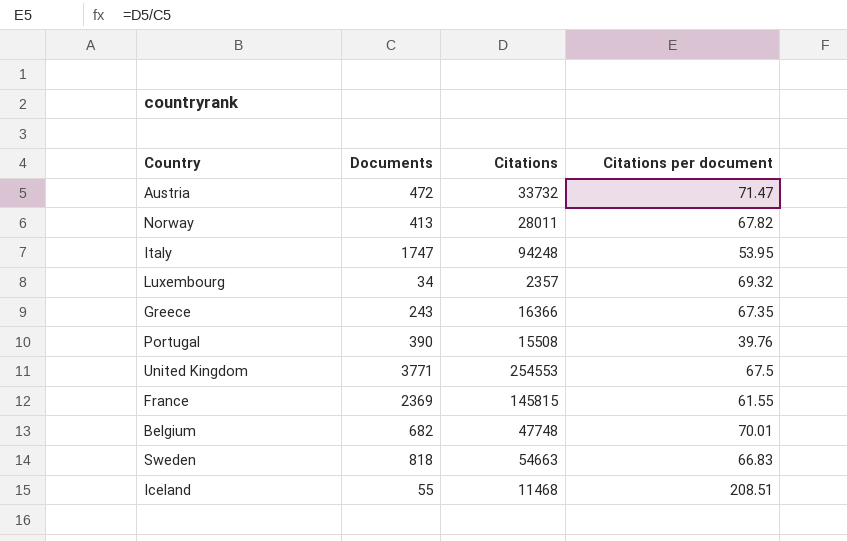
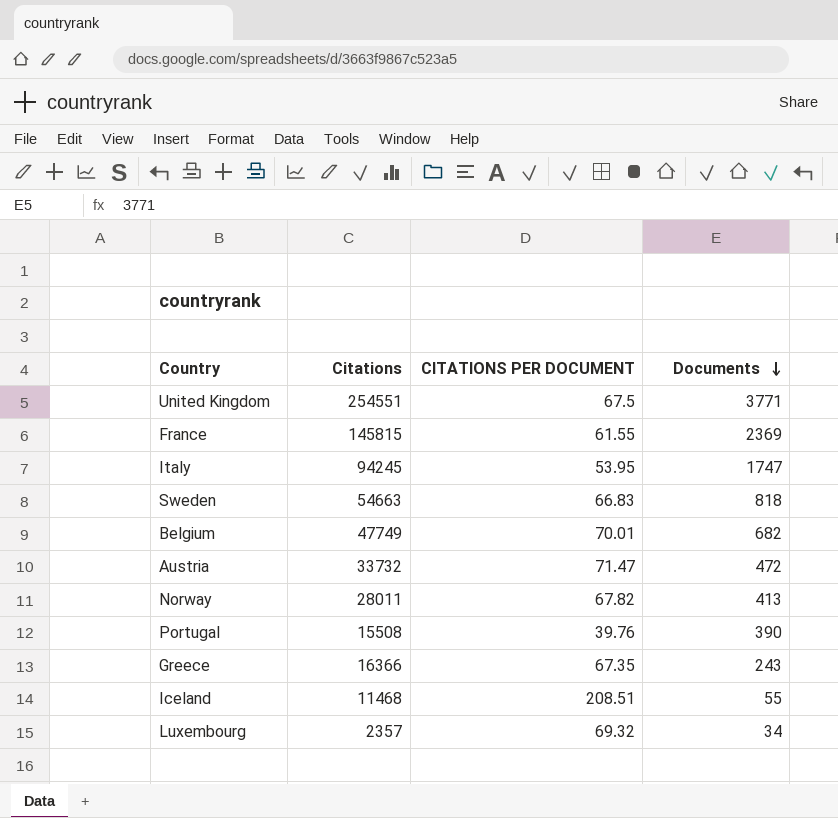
row order: none -> Documents descending
column name: Citations per document -> CITATIONS PER DOCUMENT
column Documents | position: 2 -> 4
United Kingdom | Citations: 254553 -> 254551
Italy | Citations: 94248 -> 94245
Belgium | Citations: 47748 -> 47749

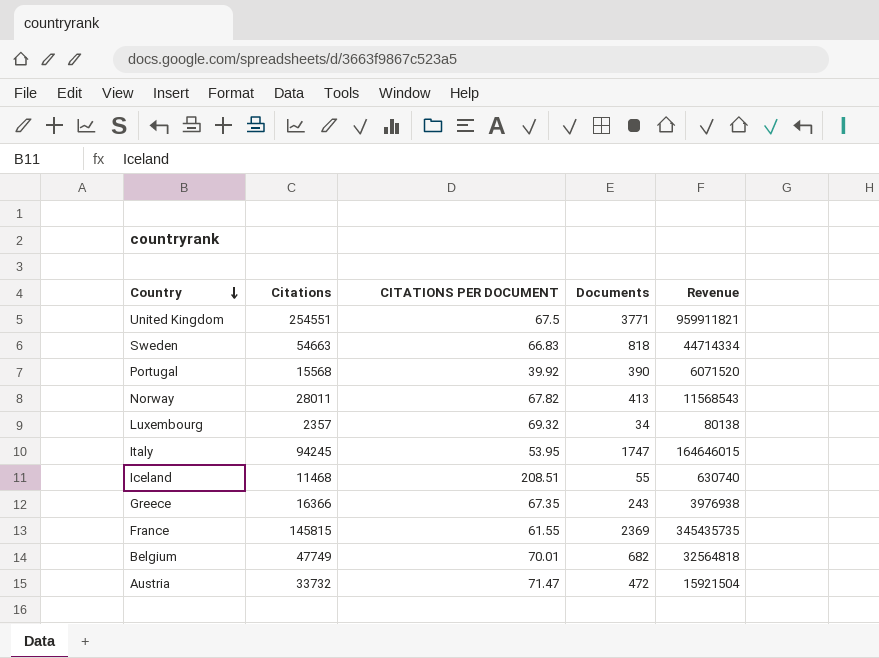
row order: Documents descending -> Country descending
column Revenue | formula: none -> [Citations] * [Documents]
Portugal | Citations: 15508 -> 15568
Portugal | CITATIONS PER DOCUMENT: 39.76 -> 39.92

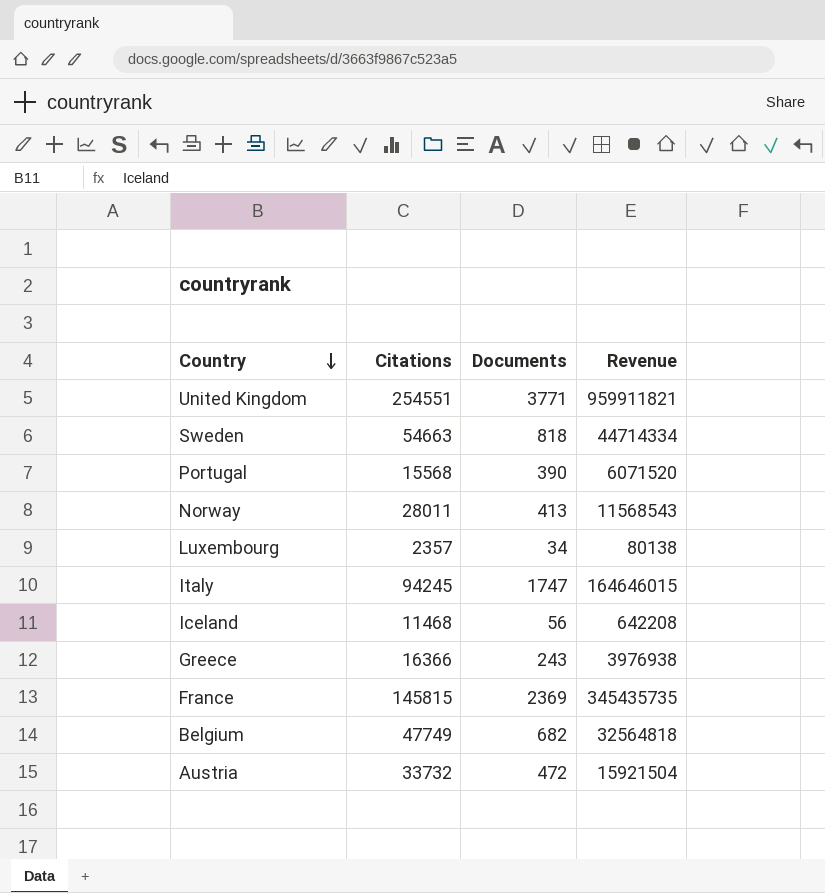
column CITATIONS PER DOCUMENT | formula: [Citations] / [Documents] -> none
Iceland | Documents: 55 -> 56
Iceland | Revenue: 630740 -> 642208

